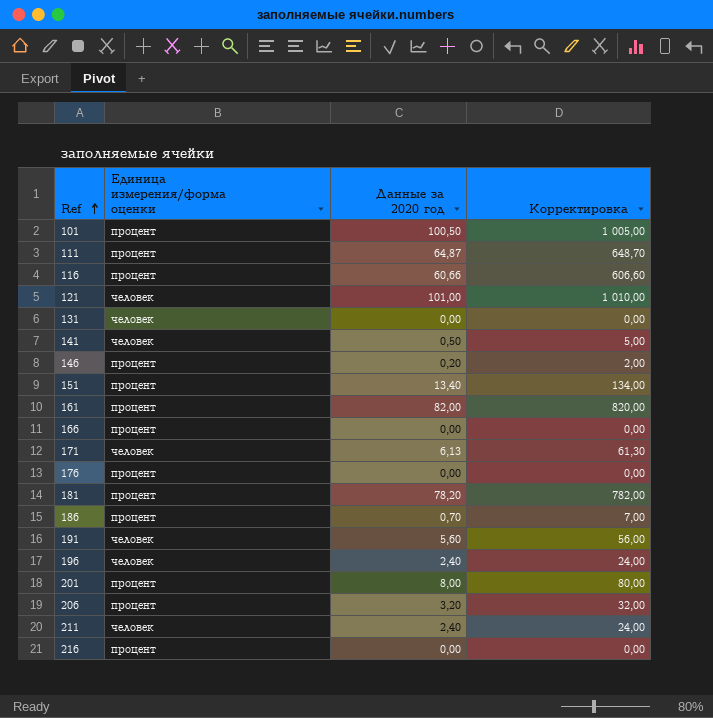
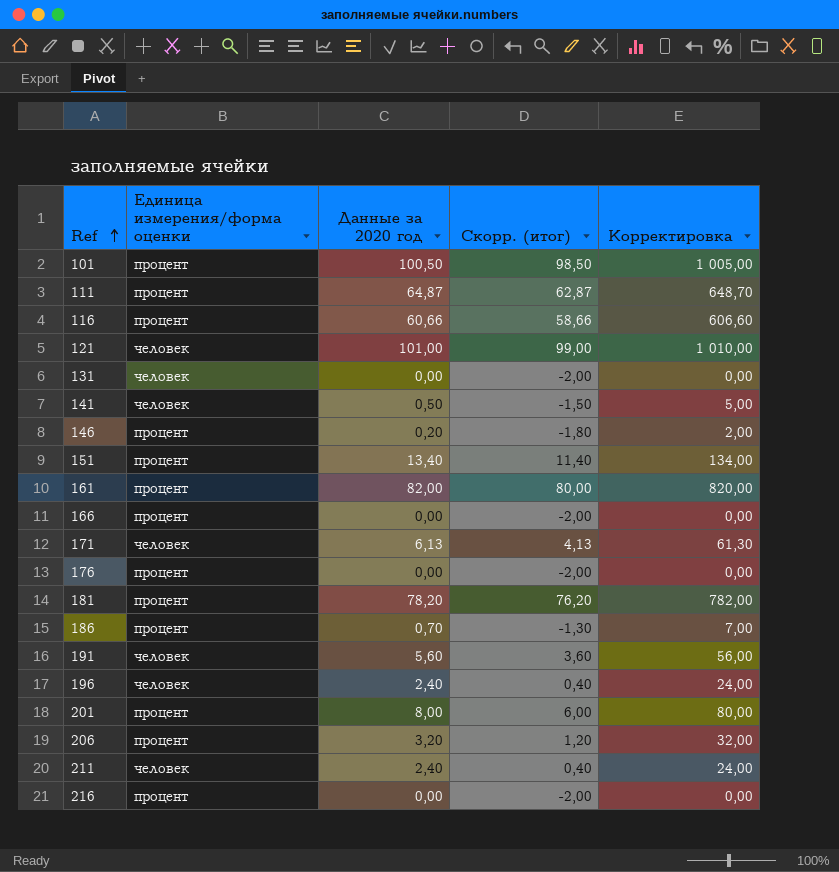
column Скорр. (итог) | formula: none -> [Данные за 2020 год] - 2

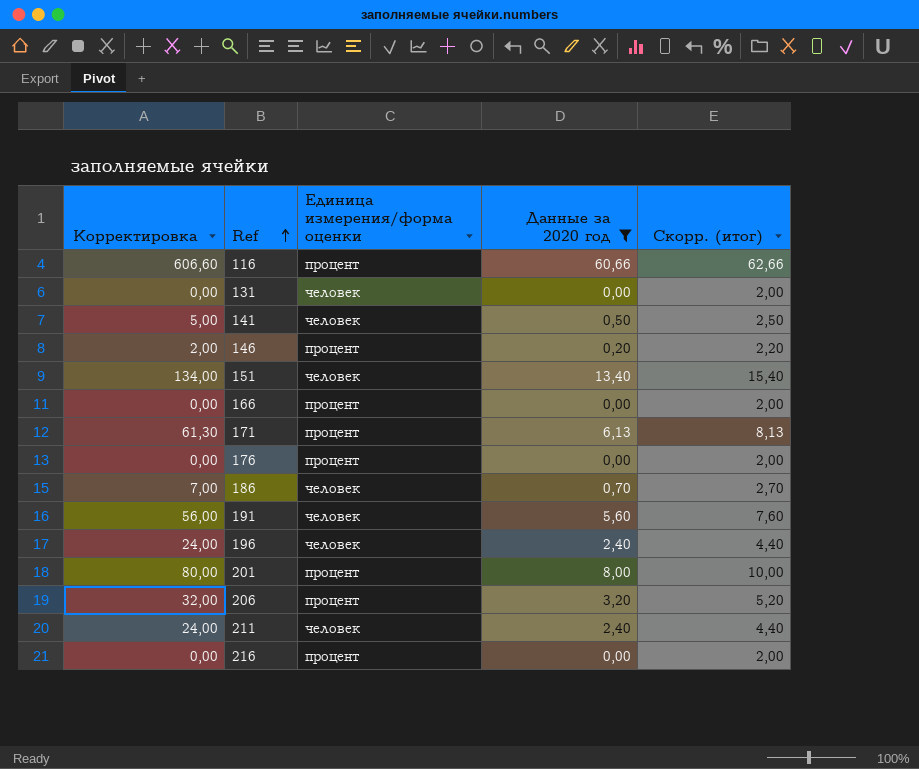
filter: none -> Данные за 2020 год <= 60,66
column Корректировка | position: 5 -> 1
column Скорр. (итог) | formula: [Данные за 2020 год] - 2 -> [Данные за 2020 год] + 2
151 | Единица измерения/форма оценки: процент -> человек
171 | Единица измерения/форма оценки: человек -> процент
186 | Единица измерения/форма оценки: процент -> человек

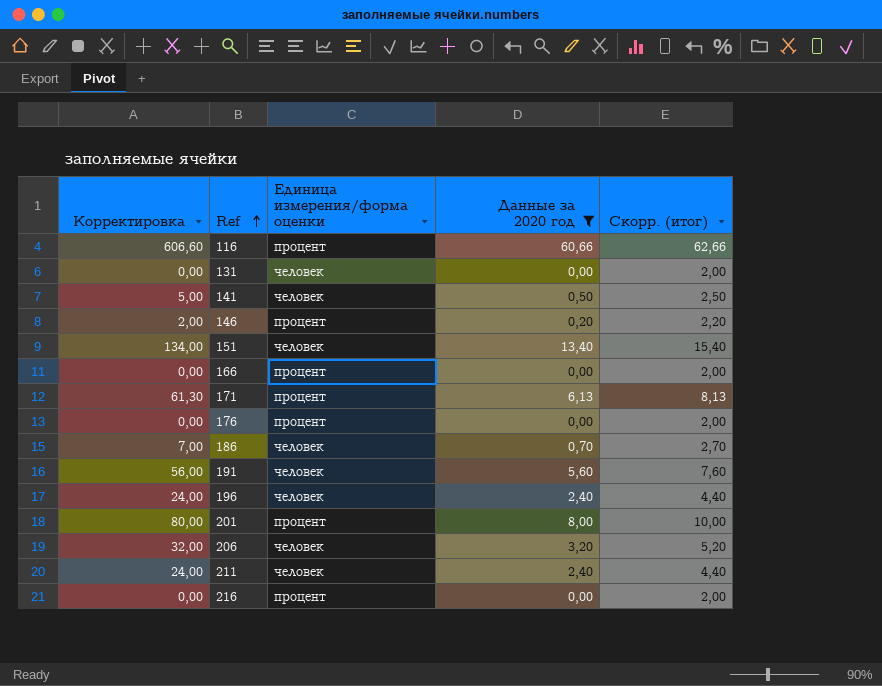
206 | Единица измерения/форма оценки: процент -> человек

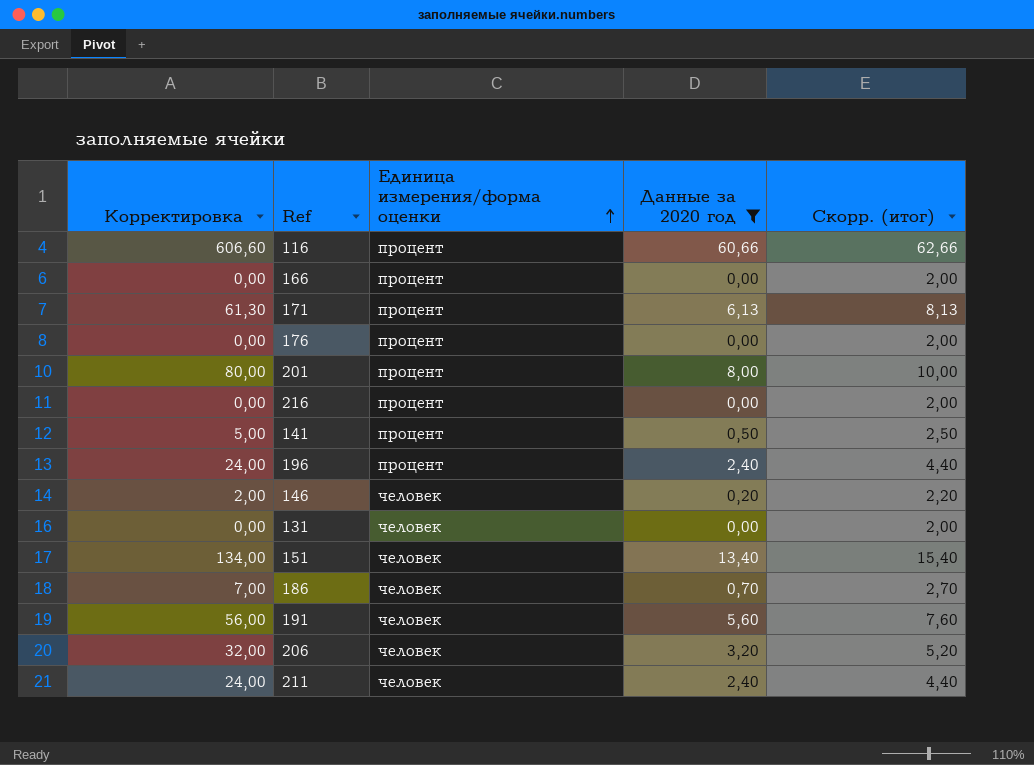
row order: Ref ascending -> Единица измерения/форма оценки ascending
141 | Единица измерения/форма оценки: человек -> процент
196 | Единица измерения/форма оценки: человек -> процент
146 | Единица измерения/форма оценки: процент -> человек

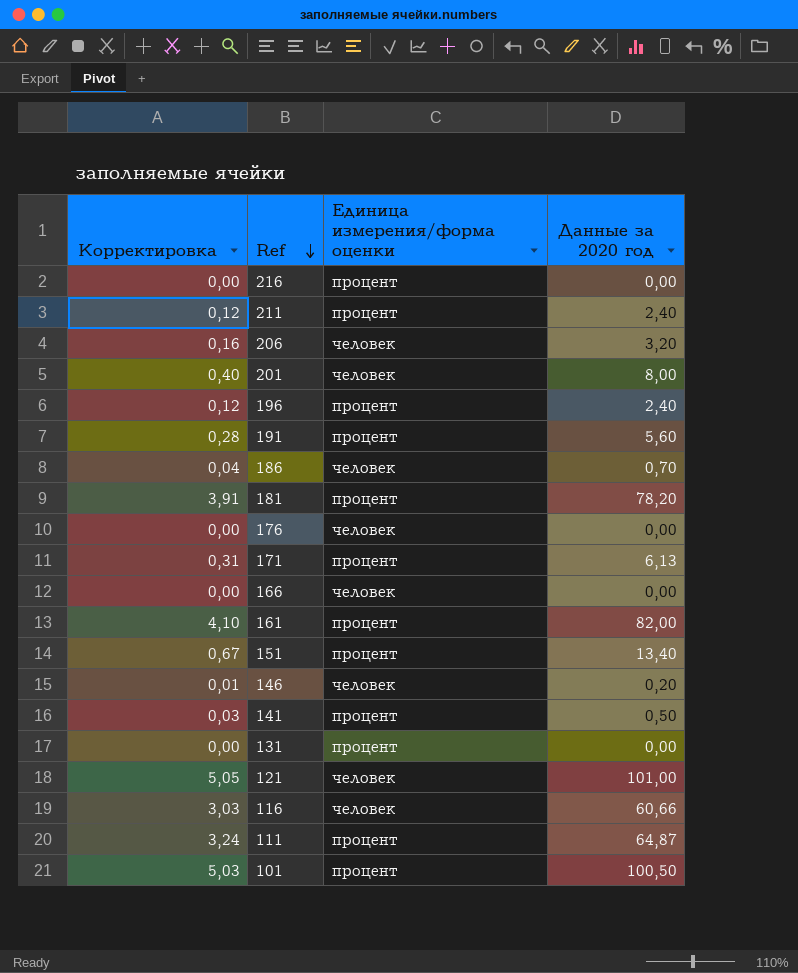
filter: Данные за 2020 год <= 60,66 -> none
row order: Единица измерения/форма оценки ascending -> Ref descending
column Скорр. (итог) | formula: [Данные за 2020 год] + 2 -> none
column Корректировка | formula: [Данные за 2020 год] * 10 -> [Данные за 2020 год] * 0,05
211 | Единица измерения/форма оценки: человек -> процент
201 | Единица измерения/форма оценки: процент -> человек
191 | Единица измерения/форма оценки: человек -> процент
176 | Единица измерения/форма оценки: процент -> человек
166 | Единица измерения/форма оценки: процент -> человек
151 | Единица измерения/форма оценки: человек -> процент
131 | Единица измерения/форма оценки: человек -> процент
116 | Единица измерения/форма оценки: процент -> человек

